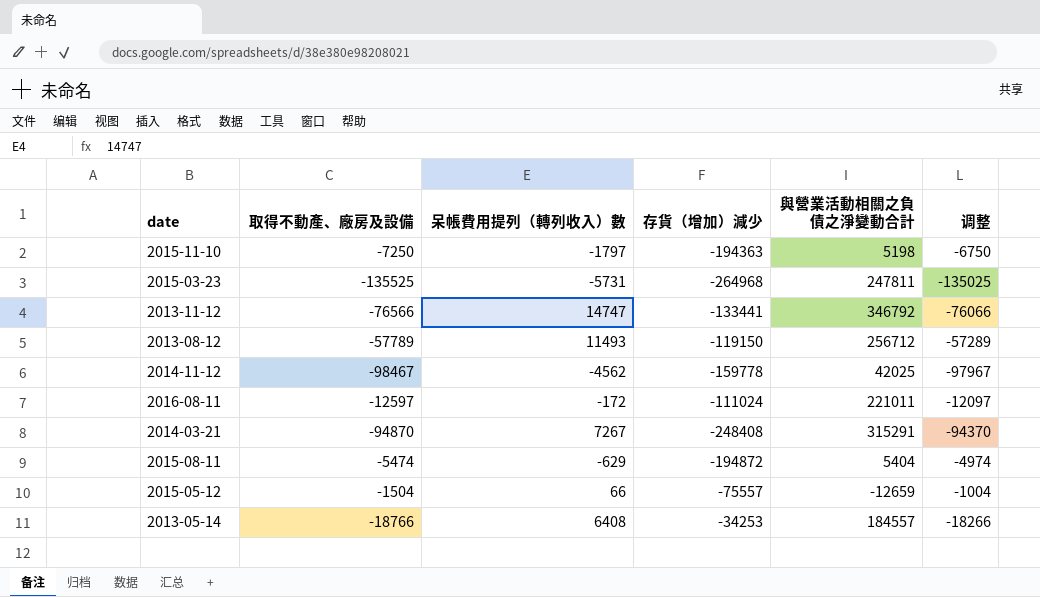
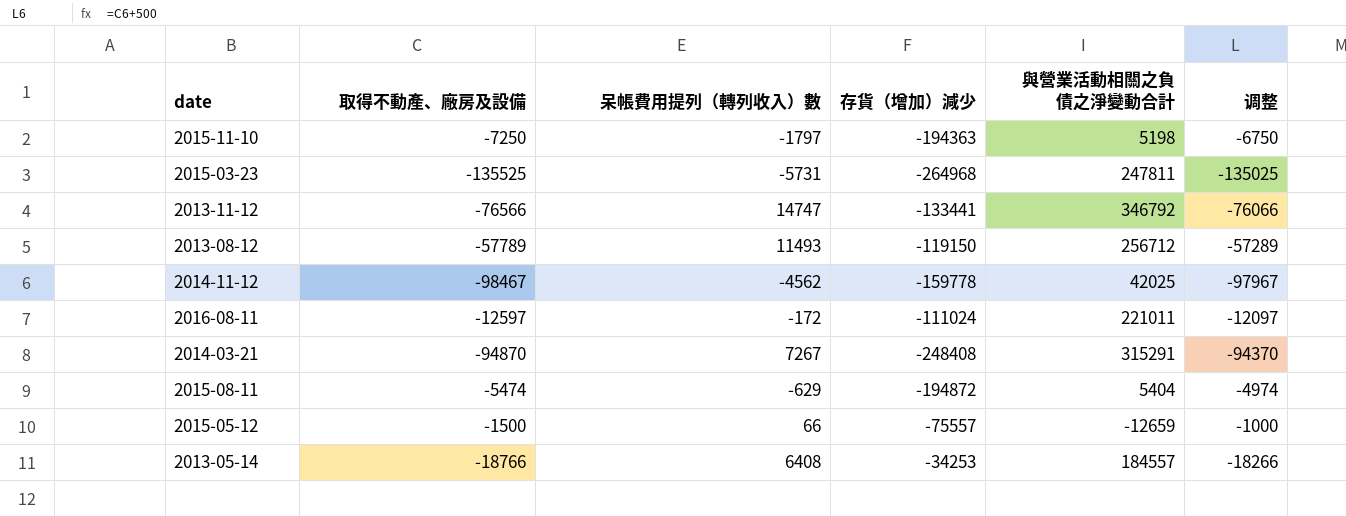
2015-05-12 | 取得不動產、廠房及設備: -1504 -> -1500
2015-05-12 | 调整: -1004 -> -1000

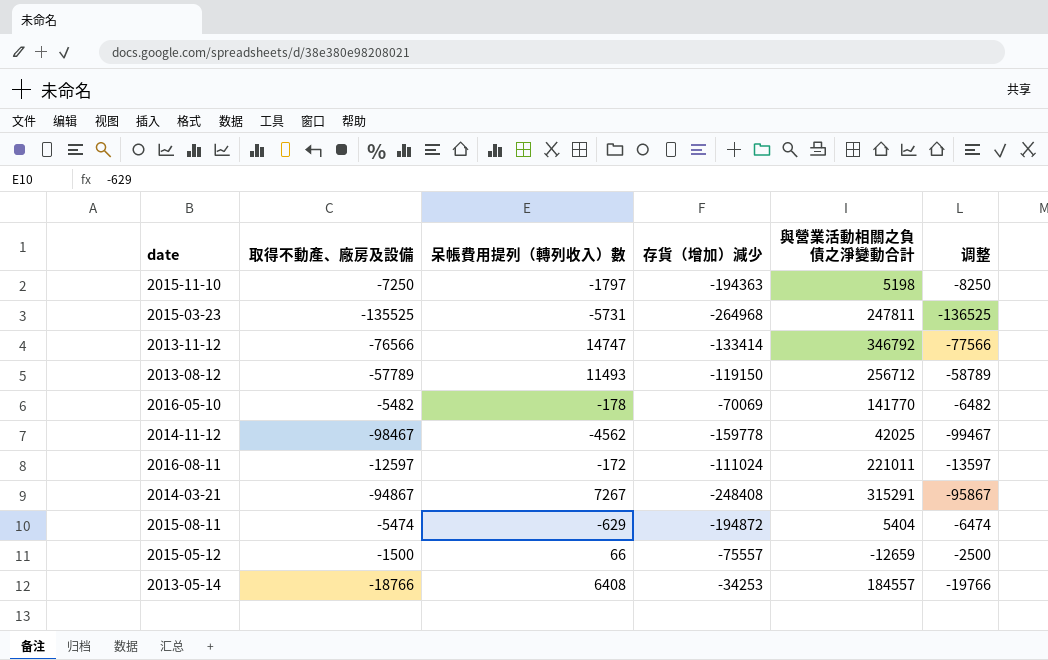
column 调整 | formula: [取得不動產、廠房及設備] + 500 -> [取得不動產、廠房及設備] - 1000
2013-11-12 | 存貨（增加）減少: -133441 -> -133414
row 2016-05-10: none -> -5482 | -178 | -70069 | 141770 | -6482
2014-03-21 | 取得不動產、廠房及設備: -94870 -> -94867

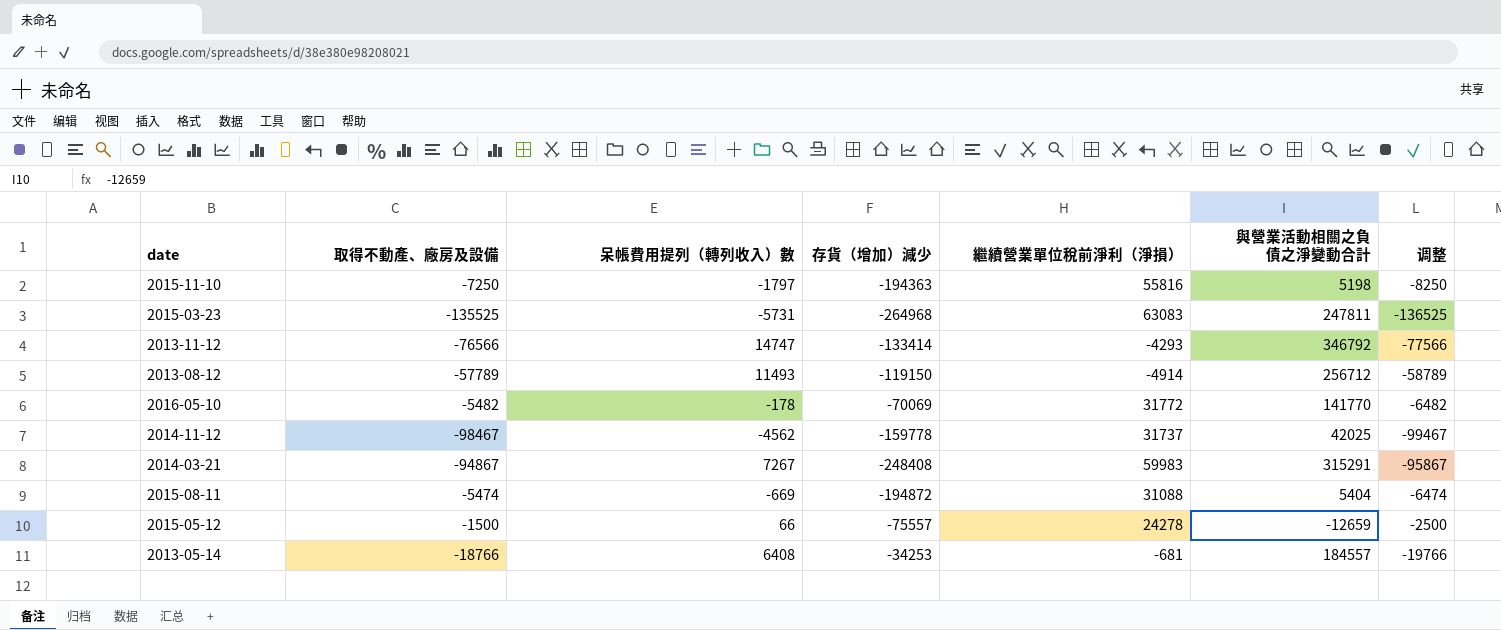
column 繼續營業單位稅前淨利（淨損） | position: none -> 5
row 2016-08-11: -12597 | -172 | -111024 | 221011 | -13597 -> none
2015-08-11 | 呆帳費用提列（轉列收入）數: -629 -> -669

